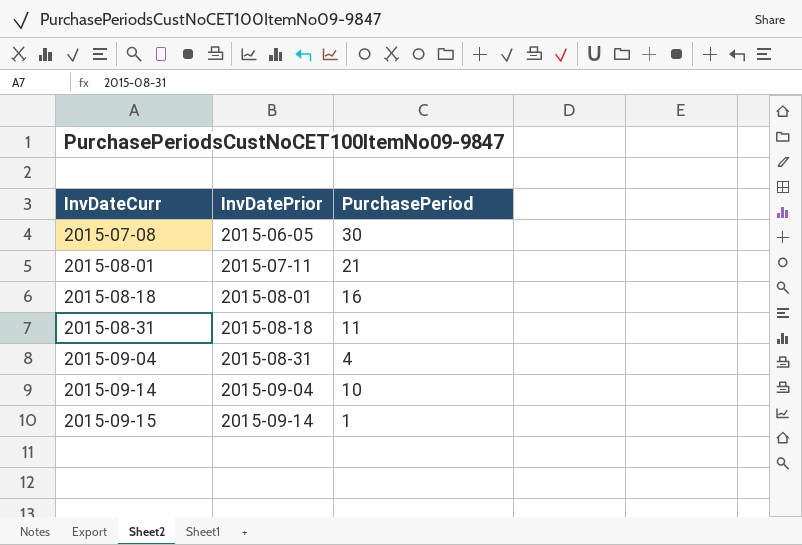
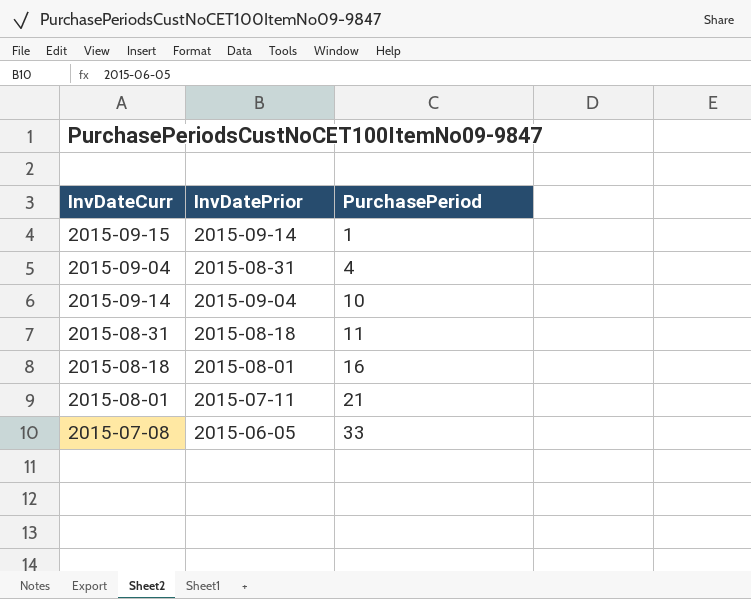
row order: InvDateCurr ascending -> PurchasePeriod ascending
2015-07-08 | PurchasePeriod: 30 -> 33

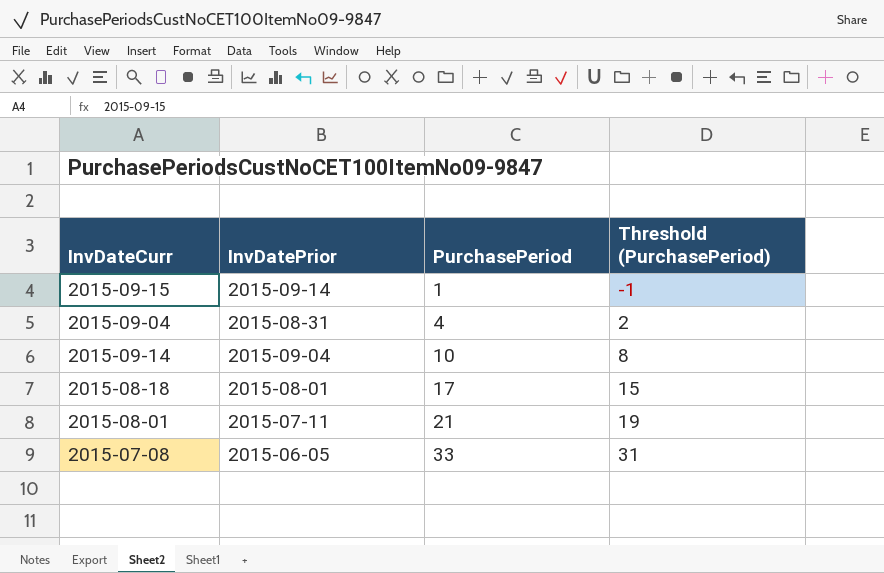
column Threshold (PurchasePeriod) | formula: none -> [PurchasePeriod] - 2
row 2015-08-31: 2015-08-18 | 11 -> none
2015-08-18 | PurchasePeriod: 16 -> 17

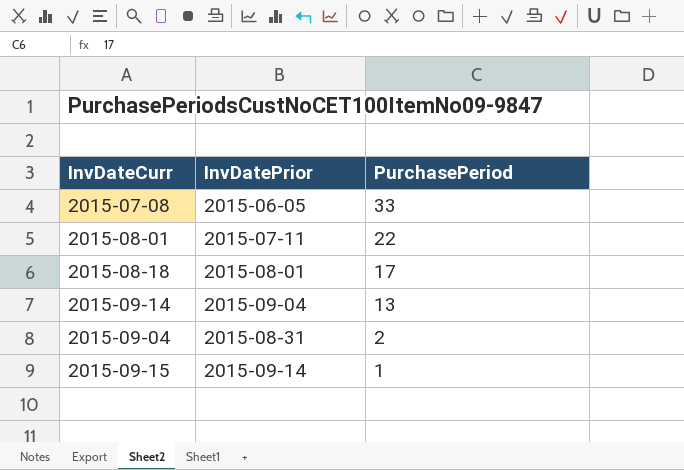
row order: PurchasePeriod ascending -> PurchasePeriod descending
column Threshold (PurchasePeriod) | formula: [PurchasePeriod] - 2 -> none
2015-08-01 | PurchasePeriod: 21 -> 22
2015-09-14 | PurchasePeriod: 10 -> 13
2015-09-04 | PurchasePeriod: 4 -> 2

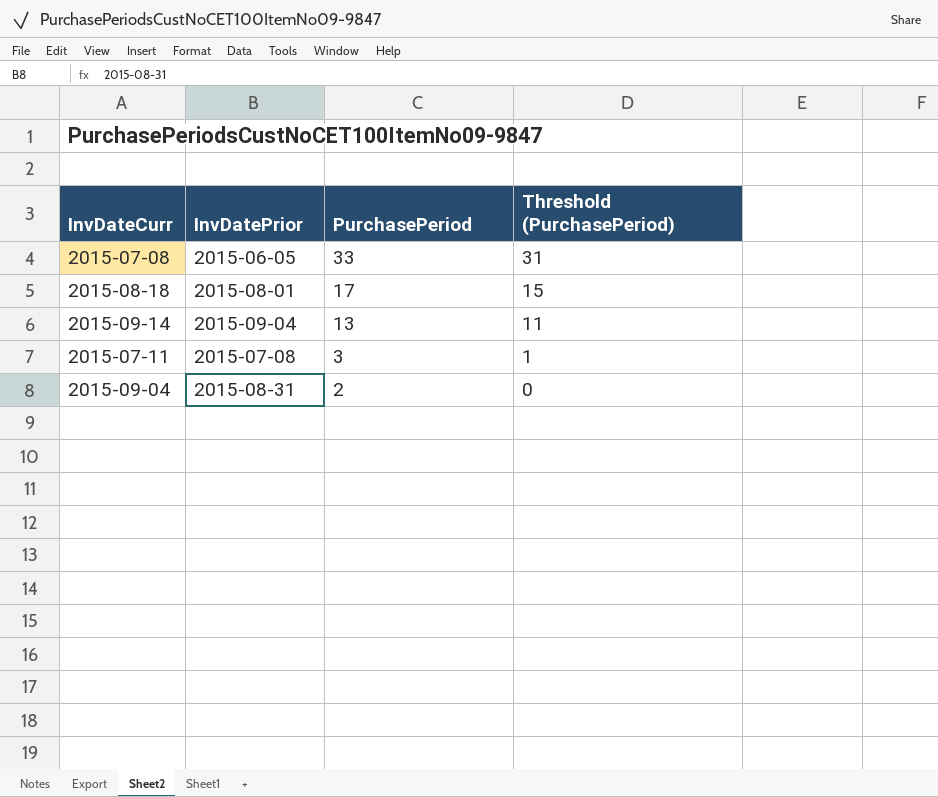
column Threshold (PurchasePeriod) | formula: none -> [PurchasePeriod] - 2
row 2015-08-01: 2015-07-11 | 22 -> none
row 2015-09-15: 2015-09-14 | 1 -> none
row 2015-07-11: none -> 2015-07-08 | 3 | 1

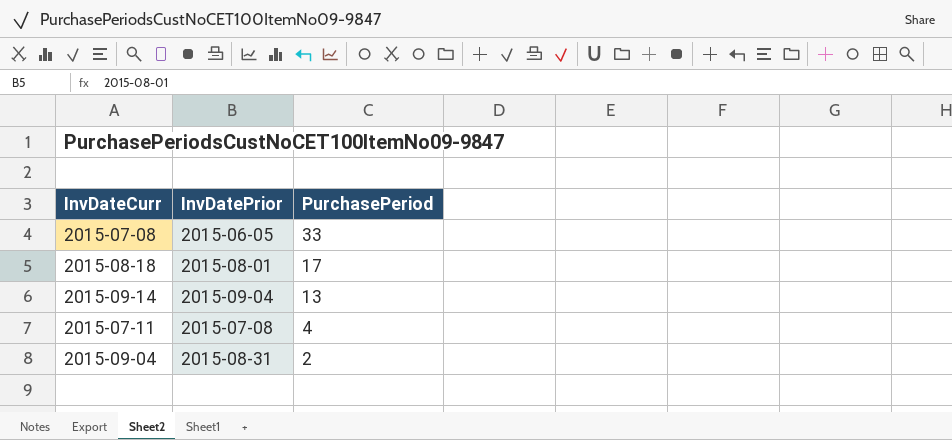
column Threshold (PurchasePeriod) | formula: [PurchasePeriod] - 2 -> none
2015-07-11 | PurchasePeriod: 3 -> 4

